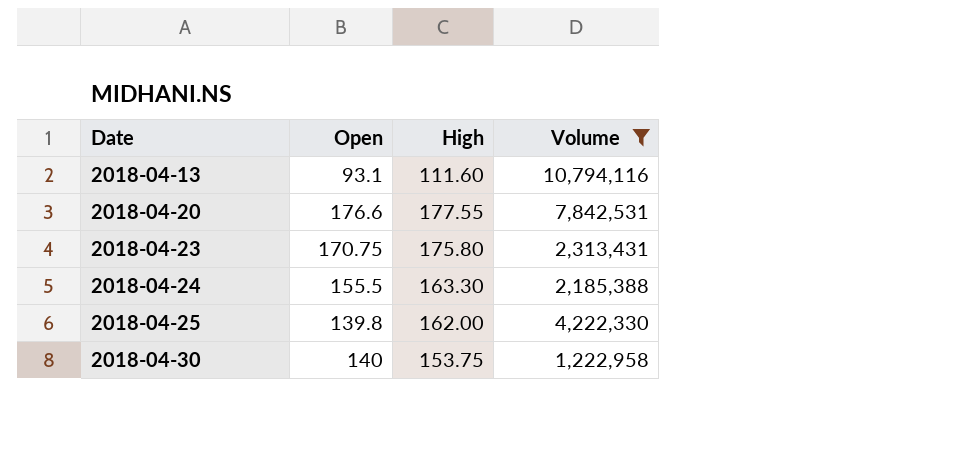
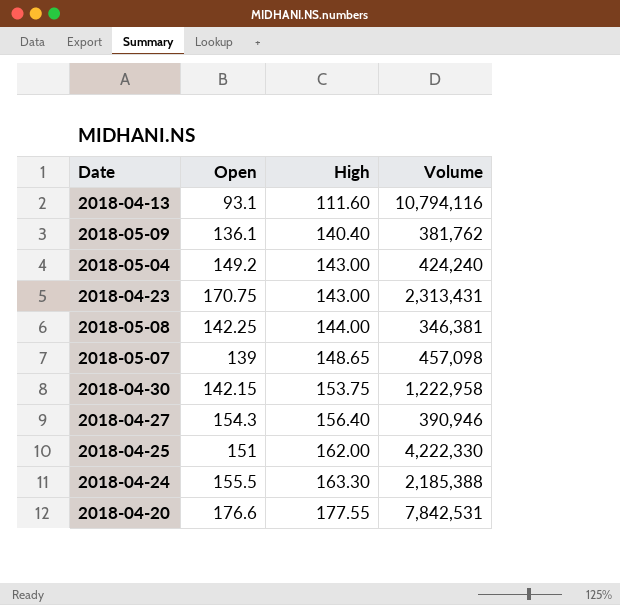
filter: Volume >= 1,222,958 -> none
row order: Date ascending -> High ascending
2018-04-23 | High: 175.80 -> 143.00
2018-04-30 | Open: 140 -> 142.15
2018-04-25 | Open: 139.8 -> 151

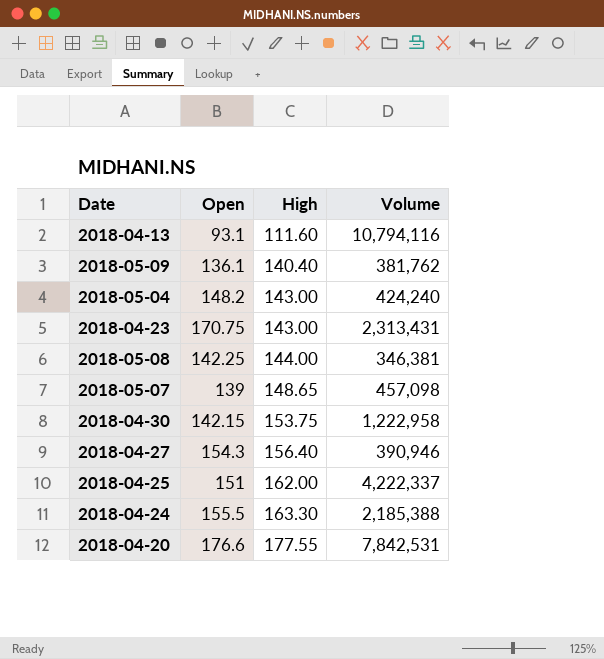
2018-05-04 | Open: 149.2 -> 148.2
2018-04-25 | Volume: 4,222,330 -> 4,222,337

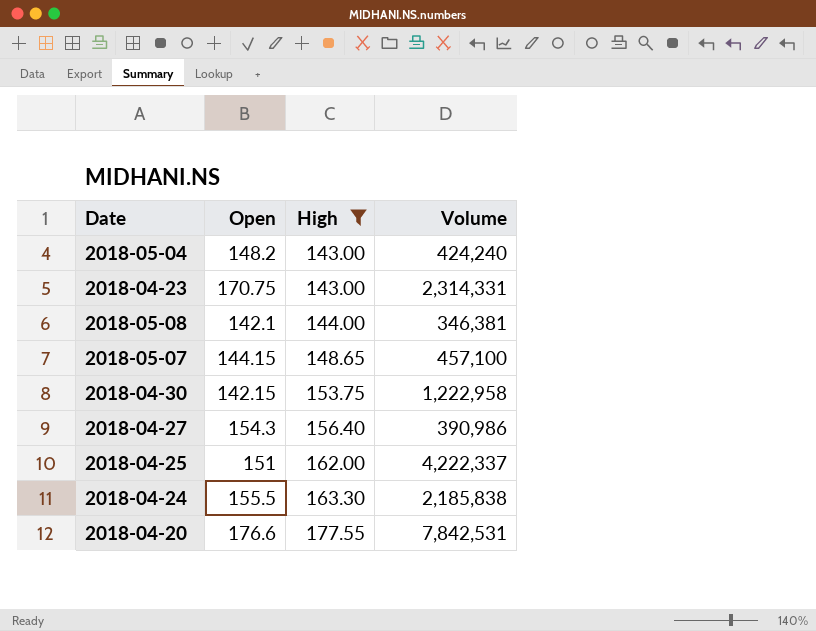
filter: none -> High >= 143.00
2018-04-23 | Volume: 2,313,431 -> 2,314,331
2018-05-08 | Open: 142.25 -> 142.1
2018-05-07 | Open: 139 -> 144.15
2018-05-07 | Volume: 457,098 -> 457,100
2018-04-27 | Volume: 390,946 -> 390,986
2018-04-24 | Volume: 2,185,388 -> 2,185,838

